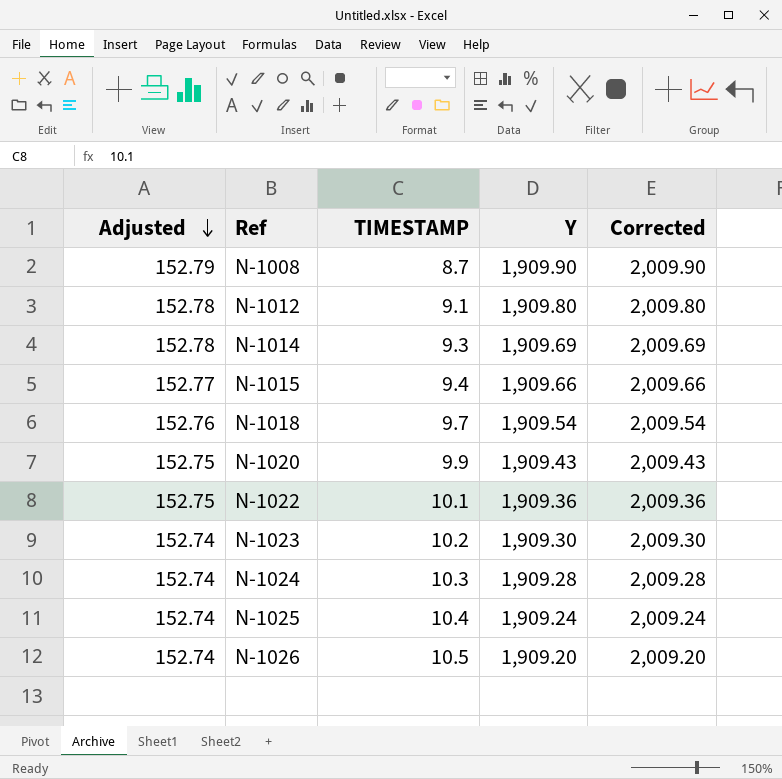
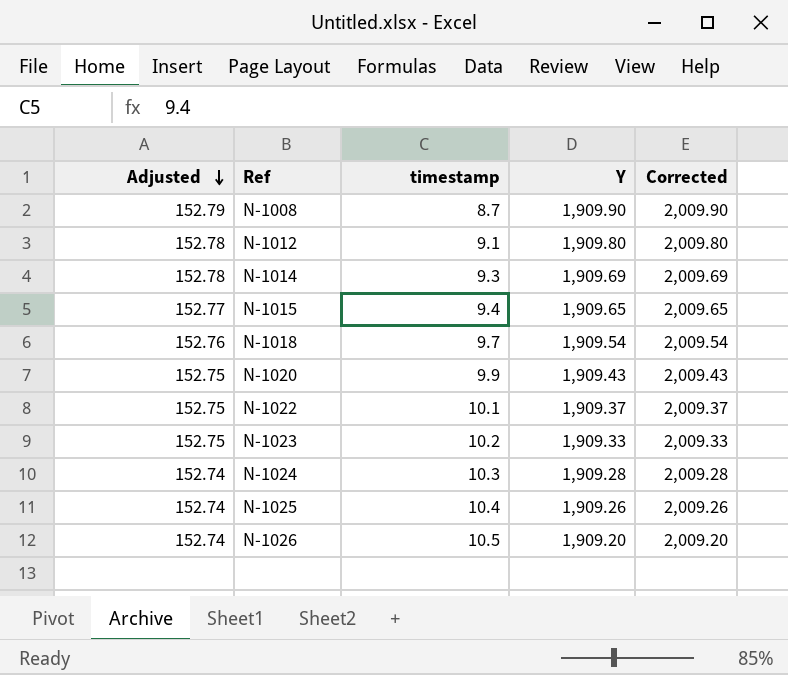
column name: TIMESTAMP -> timestamp
N-1015 | Y: 1,909.66 -> 1,909.65
N-1015 | Corrected: 2,009.66 -> 2,009.65
N-1022 | Y: 1,909.36 -> 1,909.37
N-1022 | Corrected: 2,009.36 -> 2,009.37
N-1023 | Adjusted: 152.74 -> 152.75
N-1023 | Y: 1,909.30 -> 1,909.33
N-1023 | Corrected: 2,009.30 -> 2,009.33
N-1025 | Y: 1,909.24 -> 1,909.26
N-1025 | Corrected: 2,009.24 -> 2,009.26

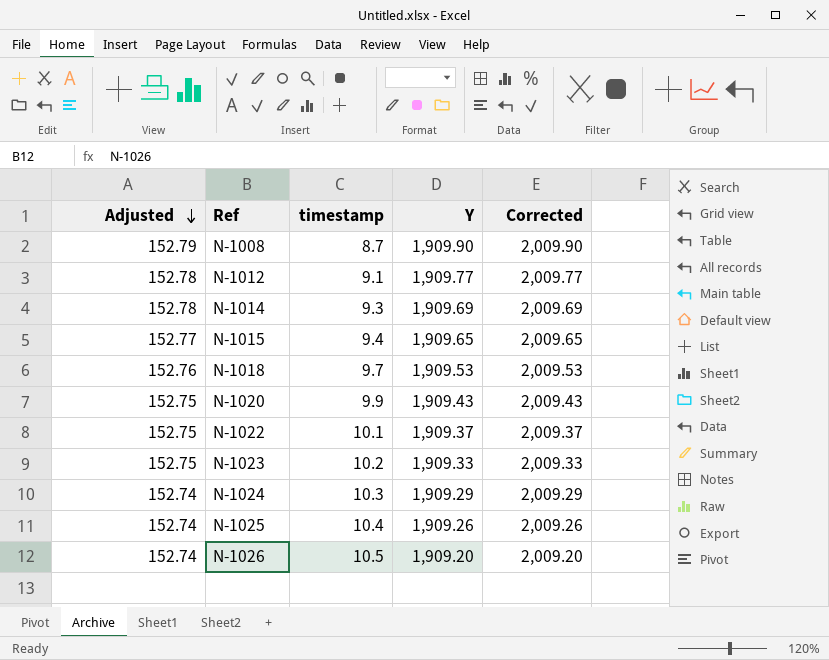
N-1012 | Y: 1,909.80 -> 1,909.77
N-1012 | Corrected: 2,009.80 -> 2,009.77
N-1018 | Y: 1,909.54 -> 1,909.53
N-1018 | Corrected: 2,009.54 -> 2,009.53
N-1024 | Y: 1,909.28 -> 1,909.29
N-1024 | Corrected: 2,009.28 -> 2,009.29

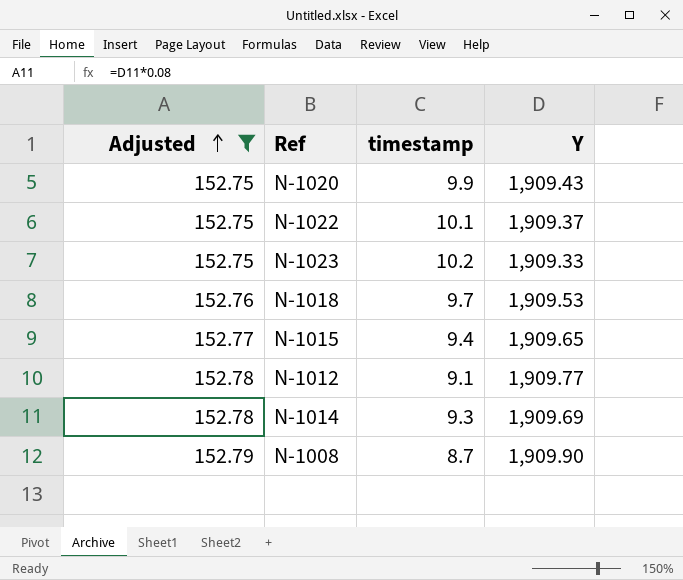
filter: none -> Adjusted != 152.74
row order: Adjusted descending -> Adjusted ascending
column Corrected | formula: [Y] + 100 -> none

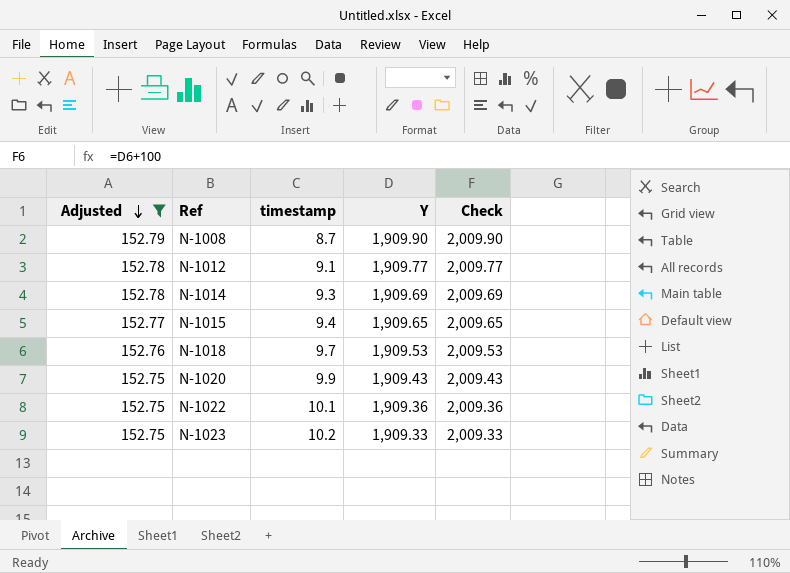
row order: Adjusted ascending -> Adjusted descending
column Check | formula: none -> [Y] + 100
N-1022 | Y: 1,909.37 -> 1,909.36

